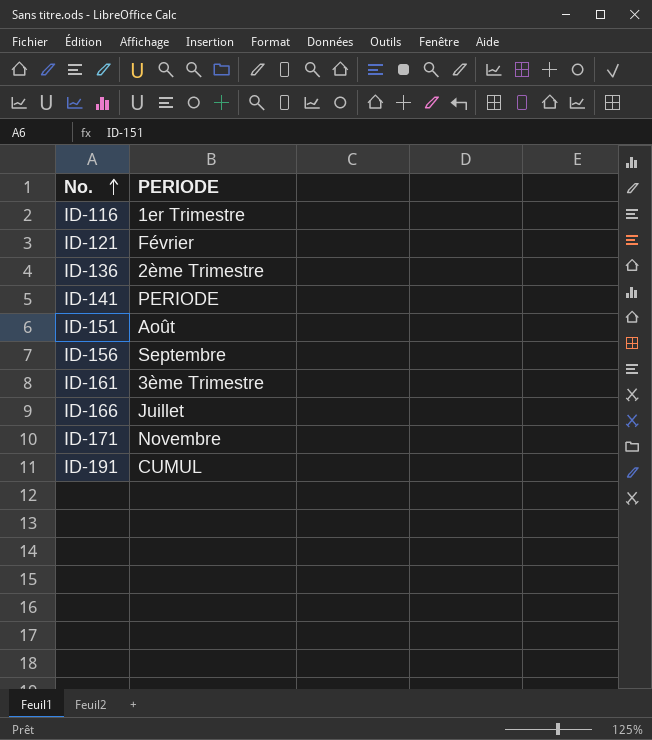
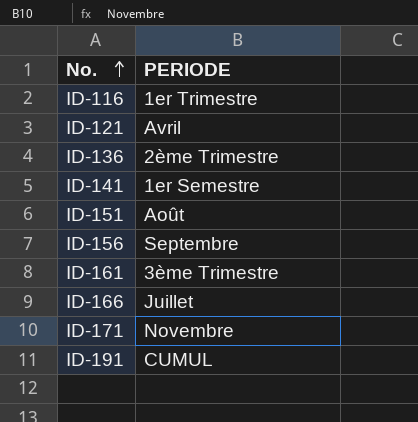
ID-121 | PERIODE: Février -> Avril
ID-141 | PERIODE: PERIODE -> 1er Semestre

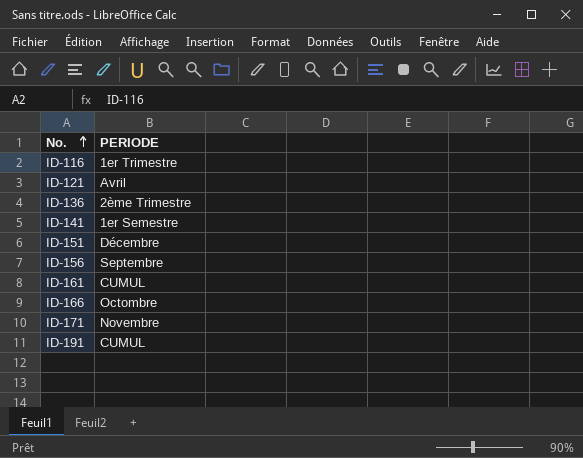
ID-151 | PERIODE: Août -> Décembre
ID-161 | PERIODE: 3ème Trimestre -> CUMUL
ID-166 | PERIODE: Juillet -> Octombre

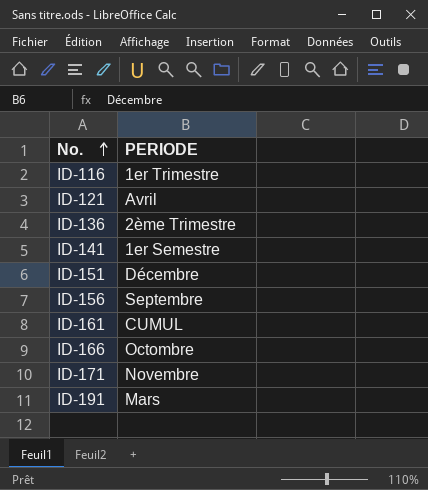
ID-191 | PERIODE: CUMUL -> Mars

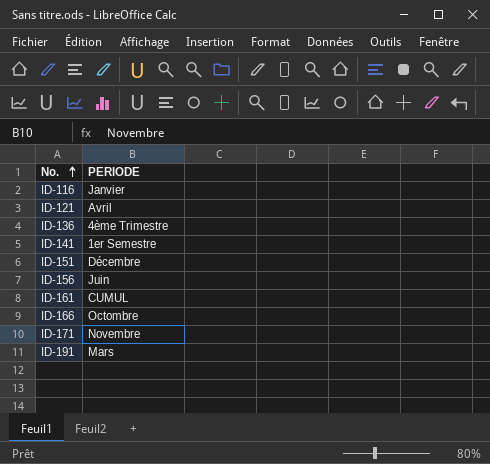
ID-116 | PERIODE: 1er Trimestre -> Janvier
ID-136 | PERIODE: 2ème Trimestre -> 4ème Trimestre
ID-156 | PERIODE: Septembre -> Juin

